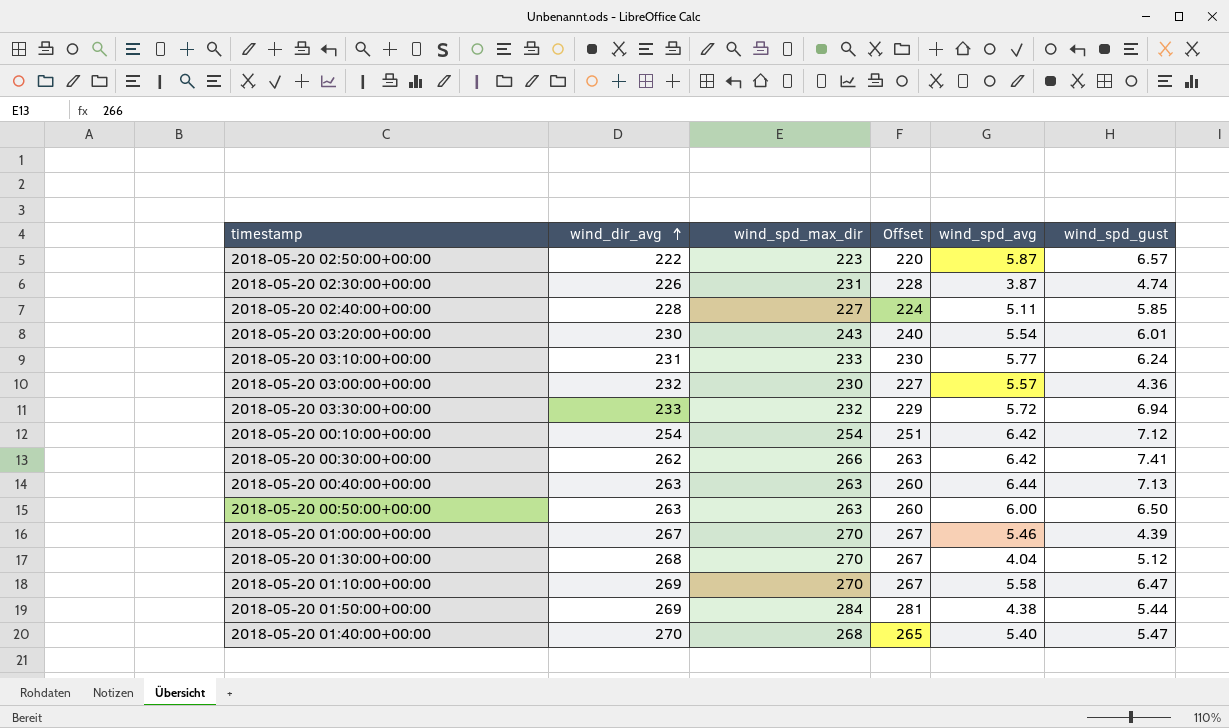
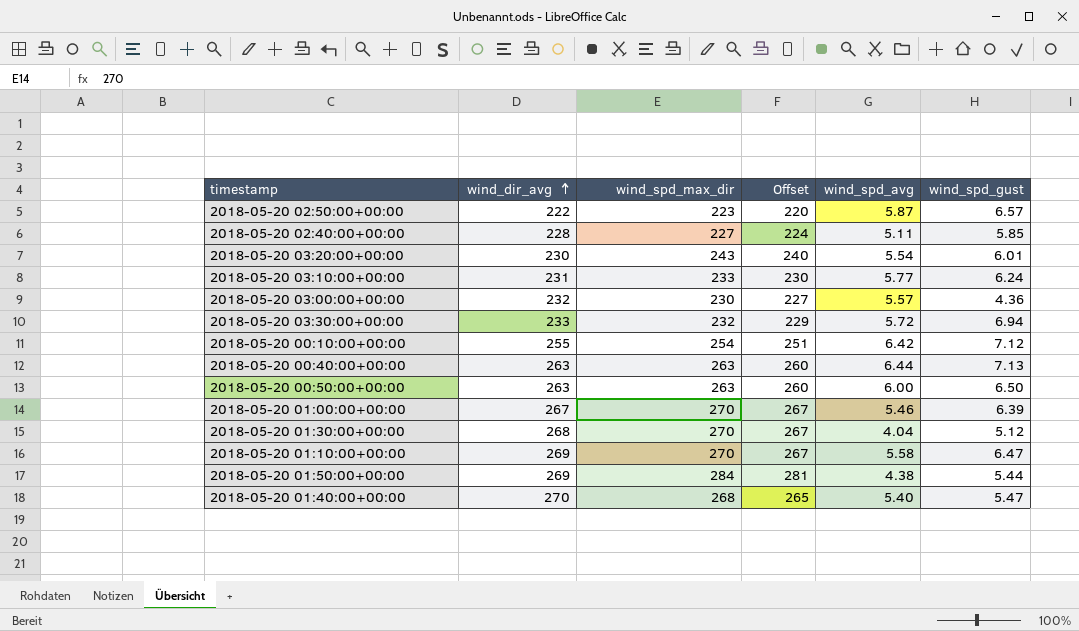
row 2018-05-20 02:30:00+00:00: 226 | 231 | 228 | 3.87 | 4.74 -> none
row 2018-05-20 00:30:00+00:00: 262 | 266 | 263 | 6.42 | 7.41 -> none
2018-05-20 00:10:00+00:00 | wind_dir_avg: 254 -> 255
2018-05-20 01:00:00+00:00 | wind_spd_gust: 4.39 -> 6.39

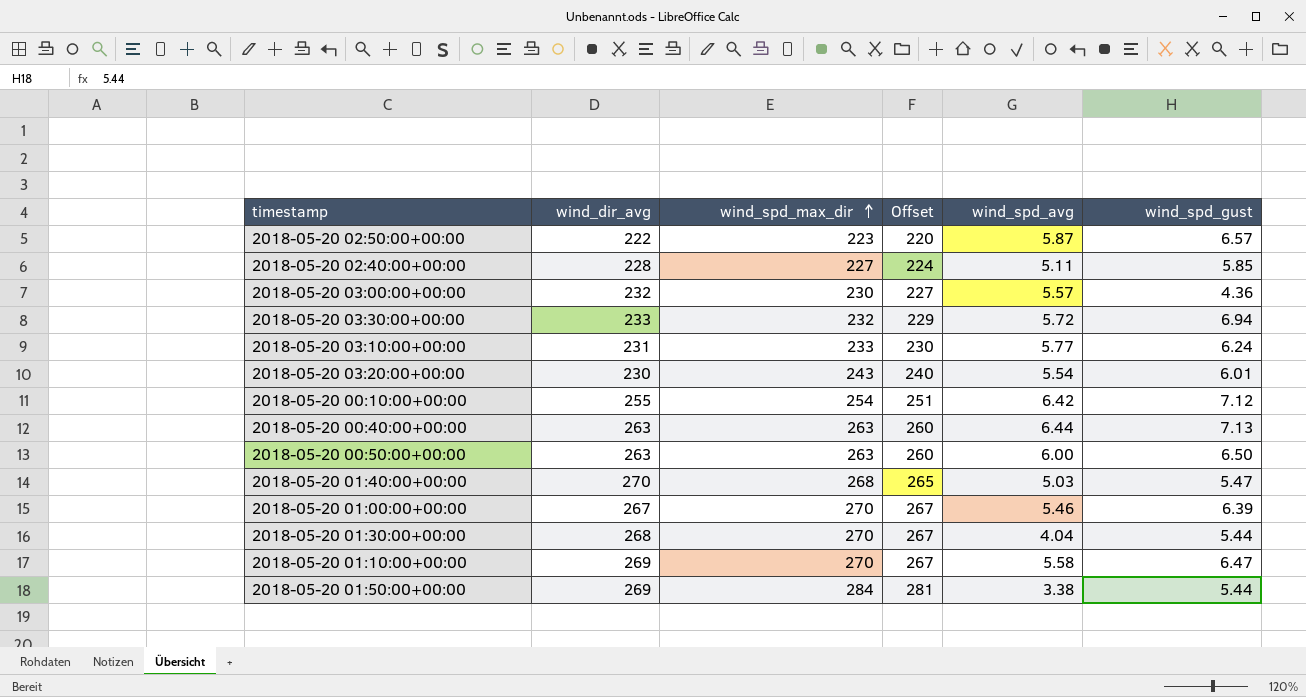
row order: wind_dir_avg ascending -> wind_spd_max_dir ascending
2018-05-20 01:40:00+00:00 | wind_spd_avg: 5.40 -> 5.03
2018-05-20 01:30:00+00:00 | wind_spd_gust: 5.12 -> 5.44
2018-05-20 01:50:00+00:00 | wind_spd_avg: 4.38 -> 3.38

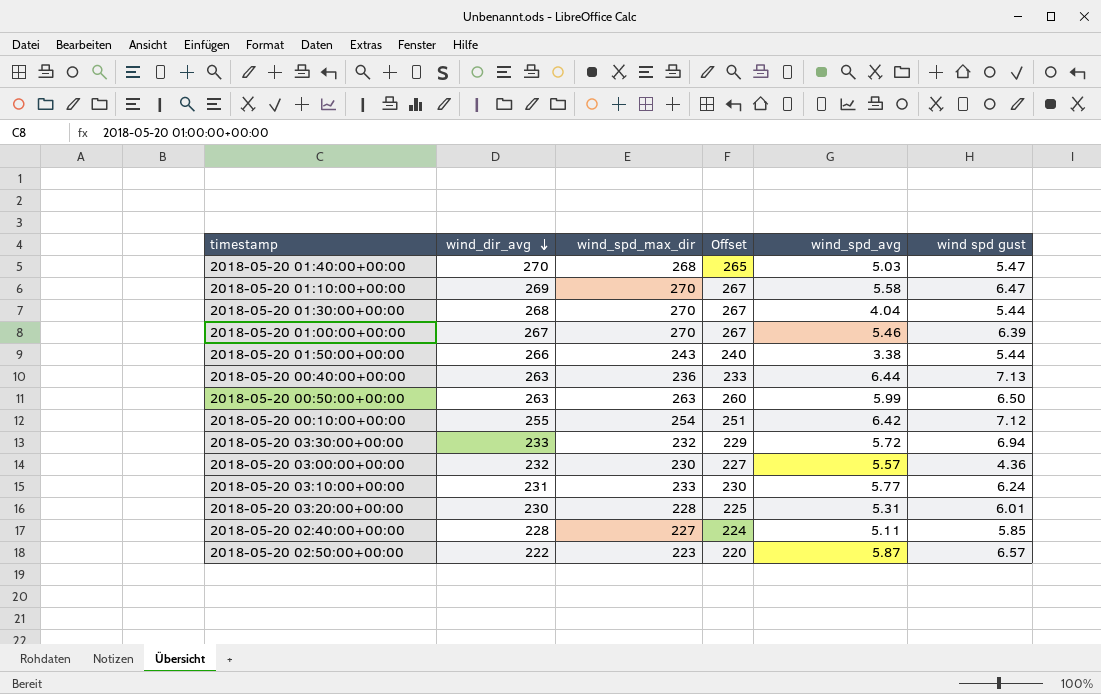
row order: wind_spd_max_dir ascending -> wind_dir_avg descending
column name: wind_spd_gust -> wind spd gust
2018-05-20 01:50:00+00:00 | wind_dir_avg: 269 -> 266
2018-05-20 01:50:00+00:00 | wind_spd_max_dir: 284 -> 243
2018-05-20 01:50:00+00:00 | Offset: 281 -> 240
2018-05-20 00:40:00+00:00 | wind_spd_max_dir: 263 -> 236
2018-05-20 00:40:00+00:00 | Offset: 260 -> 233
2018-05-20 00:50:00+00:00 | wind_spd_avg: 6.00 -> 5.99
2018-05-20 03:20:00+00:00 | wind_spd_max_dir: 243 -> 228
2018-05-20 03:20:00+00:00 | Offset: 240 -> 225
2018-05-20 03:20:00+00:00 | wind_spd_avg: 5.54 -> 5.31

